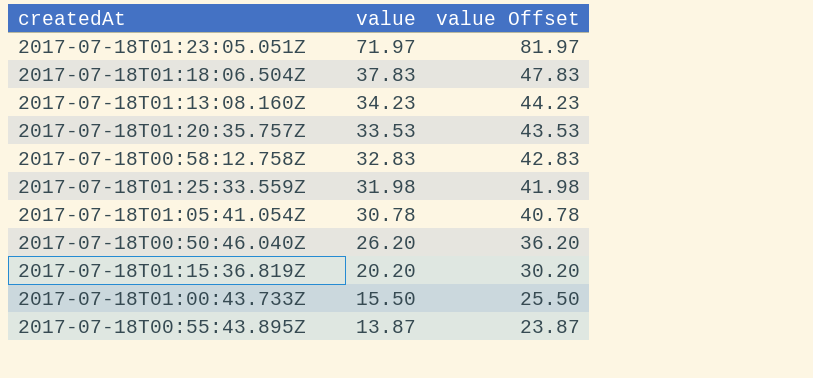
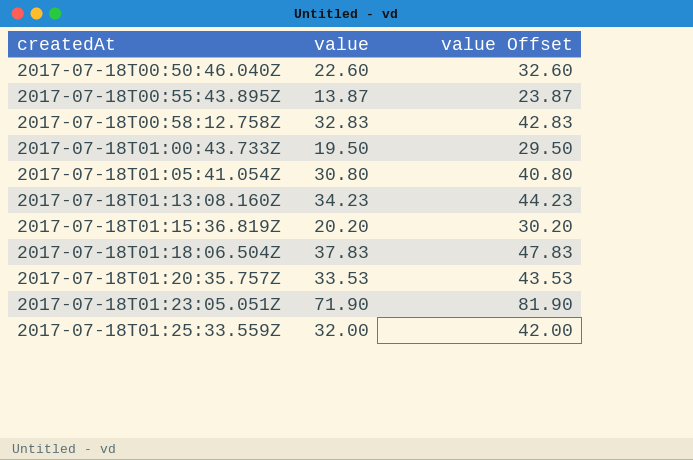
row order: value descending -> createdAt ascending
2017-07-18T00:50:46.040Z | value: 26.20 -> 22.60
2017-07-18T00:50:46.040Z | value Offset: 36.20 -> 32.60
2017-07-18T01:00:43.733Z | value: 15.50 -> 19.50
2017-07-18T01:00:43.733Z | value Offset: 25.50 -> 29.50
2017-07-18T01:05:41.054Z | value: 30.78 -> 30.80
2017-07-18T01:05:41.054Z | value Offset: 40.78 -> 40.80
2017-07-18T01:23:05.051Z | value: 71.97 -> 71.90
2017-07-18T01:23:05.051Z | value Offset: 81.97 -> 81.90
2017-07-18T01:25:33.559Z | value: 31.98 -> 32.00
2017-07-18T01:25:33.559Z | value Offset: 41.98 -> 42.00

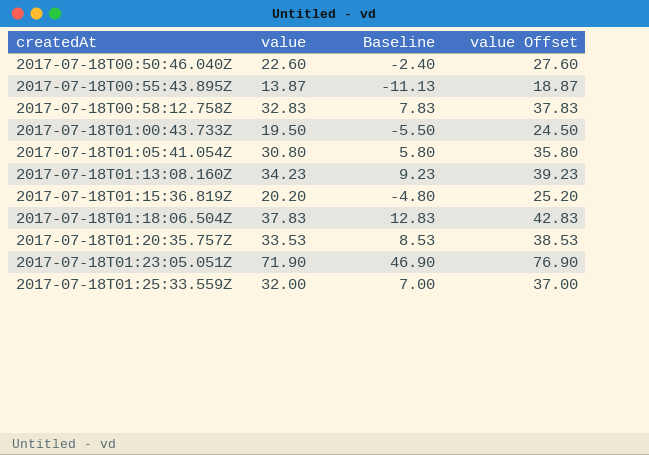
column Baseline | formula: none -> [value] - 25
column value Offset | formula: [value] + 10 -> [value] + 5

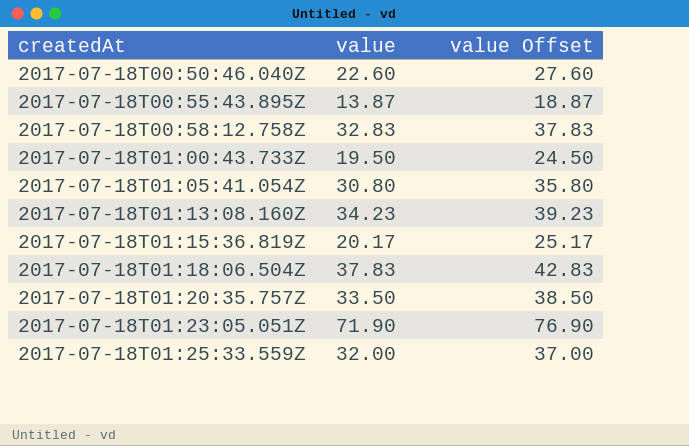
column Baseline | formula: [value] - 25 -> none
2017-07-18T01:15:36.819Z | value: 20.20 -> 20.17
2017-07-18T01:15:36.819Z | value Offset: 25.20 -> 25.17
2017-07-18T01:20:35.757Z | value: 33.53 -> 33.50
2017-07-18T01:20:35.757Z | value Offset: 38.53 -> 38.50

